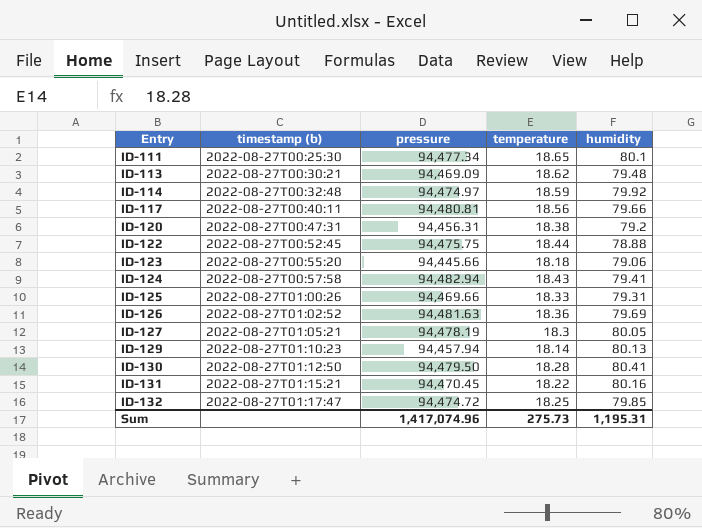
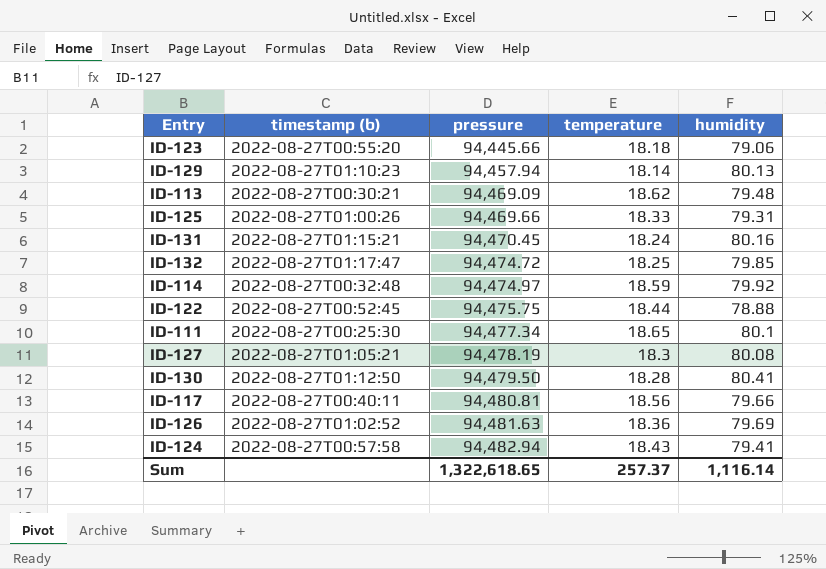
row order: Entry ascending -> pressure ascending
row ID-120: 2022-08-27T00:47:31 | 94,456.31 | 18.38 | 79.2 -> none
ID-131 | temperature: 18.22 -> 18.24
ID-127 | humidity: 80.05 -> 80.08
Sum | pressure: 1,417,074.96 -> 1,322,618.65
Sum | temperature: 275.73 -> 257.37
Sum | humidity: 1,195.31 -> 1,116.14

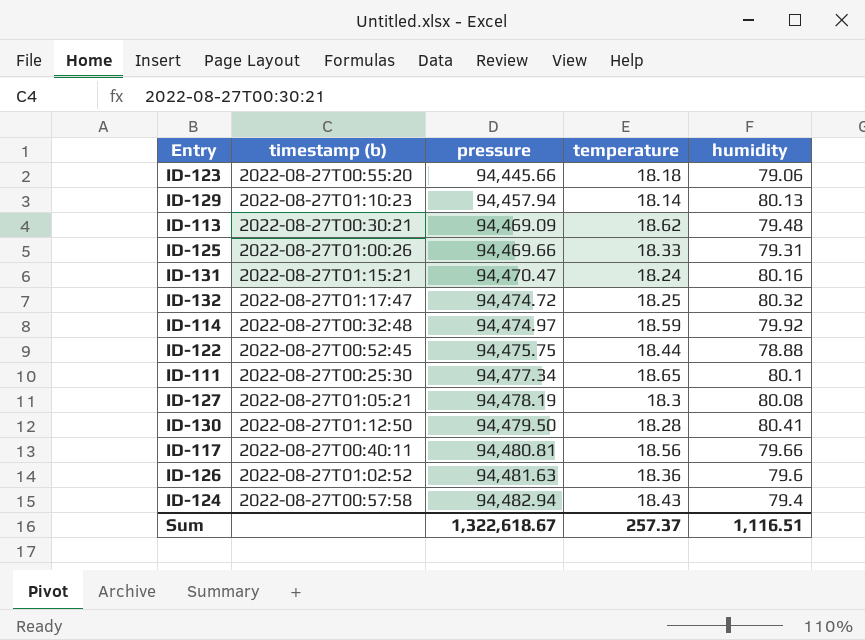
ID-131 | pressure: 94,470.45 -> 94,470.47
ID-132 | humidity: 79.85 -> 80.32
ID-126 | humidity: 79.69 -> 79.6
ID-124 | humidity: 79.41 -> 79.4
Sum | pressure: 1,322,618.65 -> 1,322,618.67
Sum | humidity: 1,116.14 -> 1,116.51

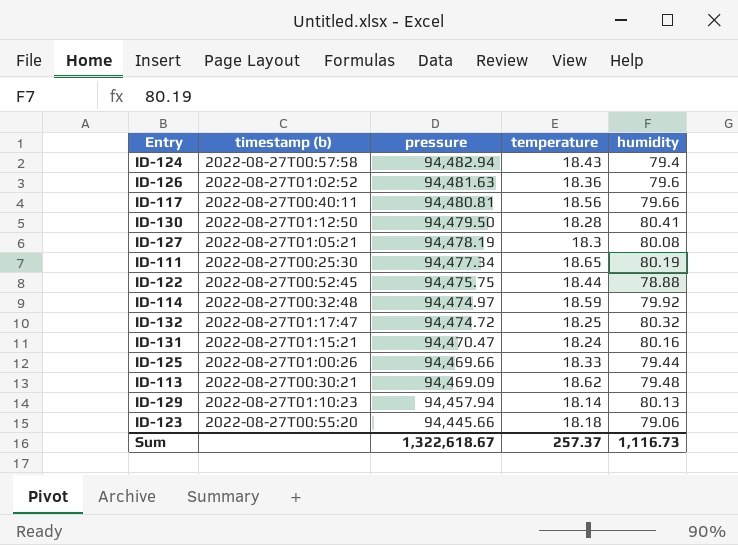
row order: pressure ascending -> pressure descending
ID-111 | humidity: 80.1 -> 80.19
ID-125 | humidity: 79.31 -> 79.44
Sum | humidity: 1,116.51 -> 1,116.73

